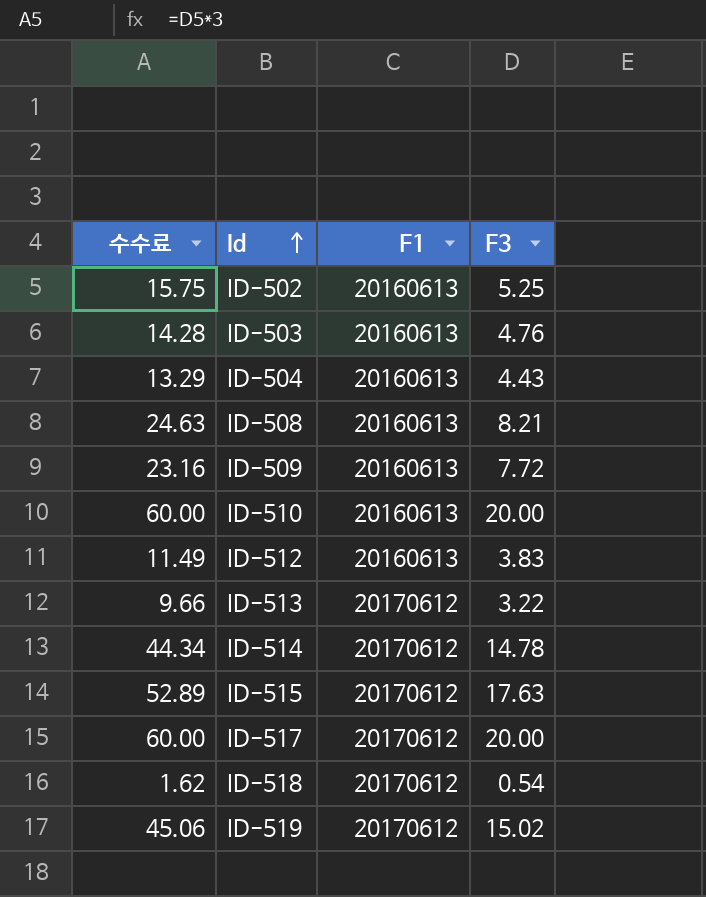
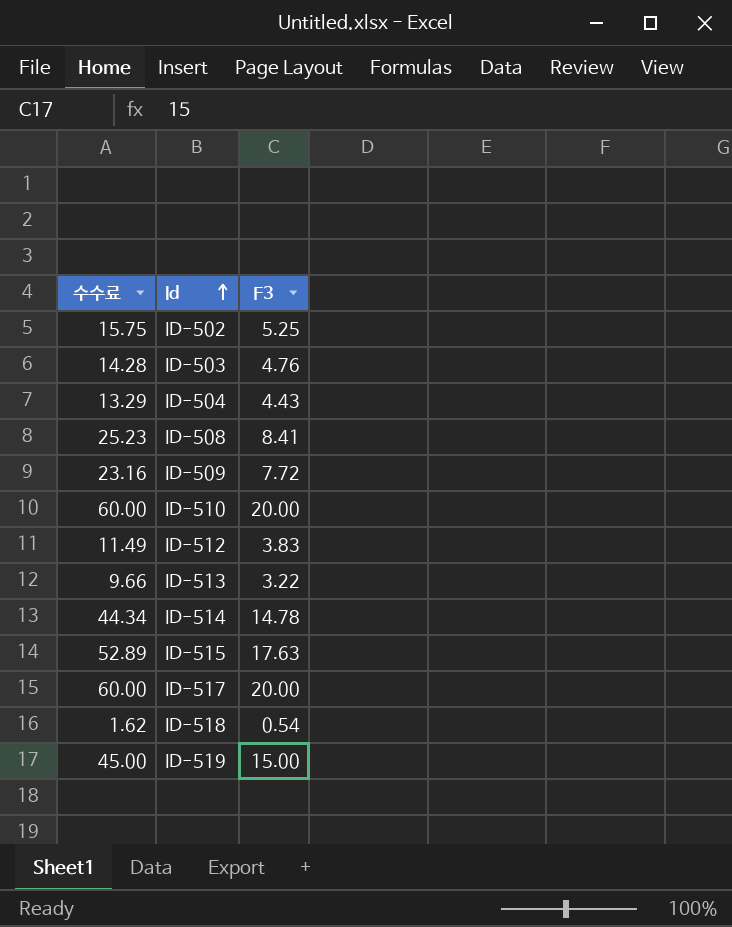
column F1 | position: 3 -> none
ID-508 | 수수료: 24.63 -> 25.23
ID-508 | F3: 8.21 -> 8.41
ID-519 | 수수료: 45.06 -> 45.00
ID-519 | F3: 15.02 -> 15.00

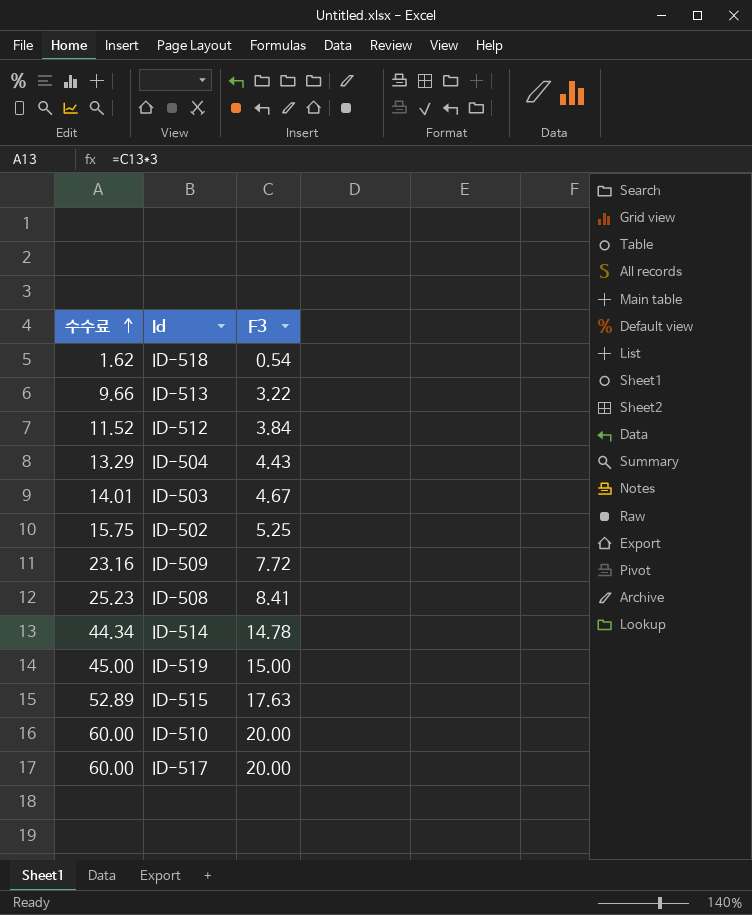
row order: Id ascending -> 수수료 ascending
ID-512 | 수수료: 11.49 -> 11.52
ID-512 | F3: 3.83 -> 3.84
ID-503 | 수수료: 14.28 -> 14.01
ID-503 | F3: 4.76 -> 4.67

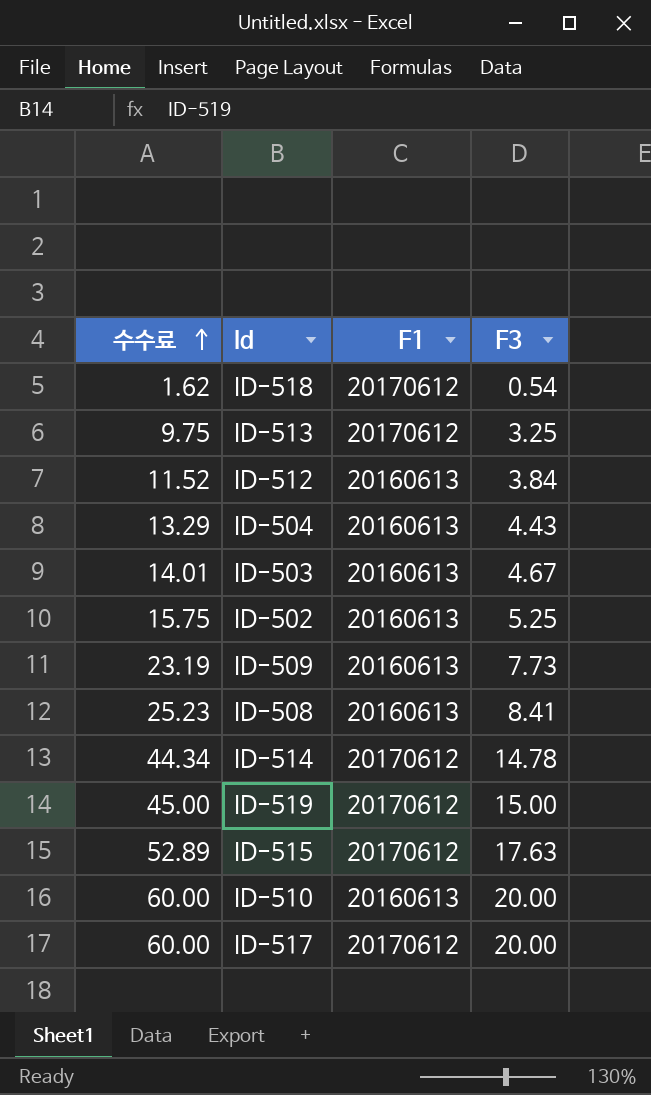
column F1 | position: none -> 3
ID-513 | 수수료: 9.66 -> 9.75
ID-513 | F3: 3.22 -> 3.25
ID-509 | 수수료: 23.16 -> 23.19
ID-509 | F3: 7.72 -> 7.73

